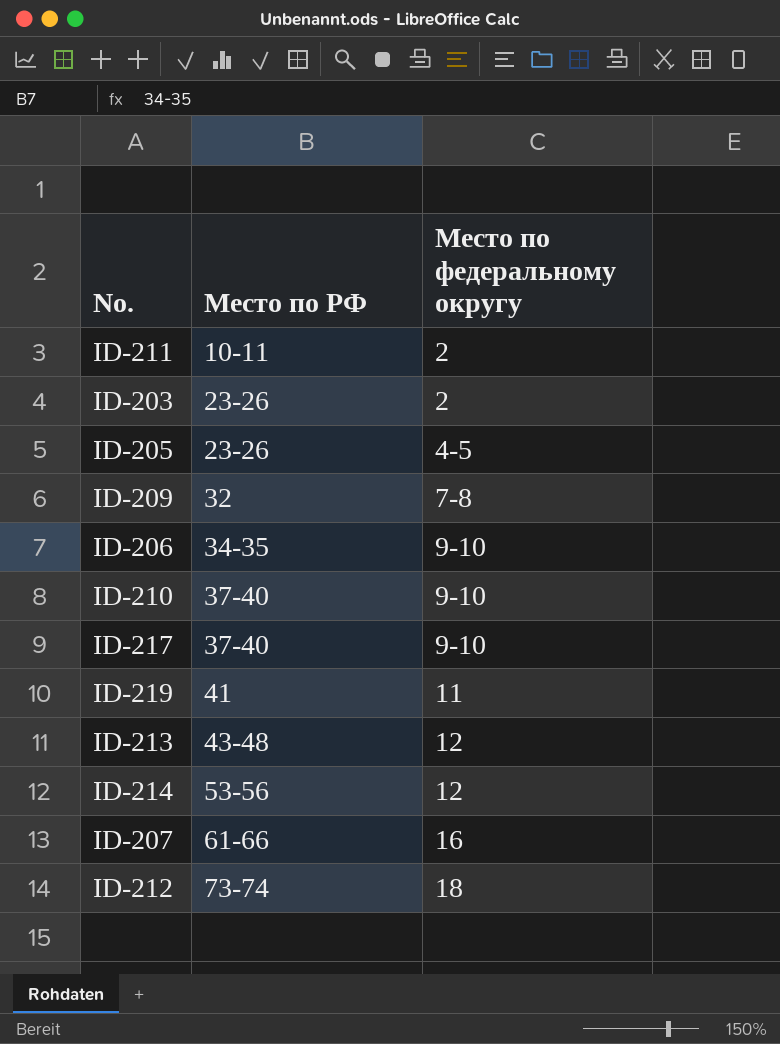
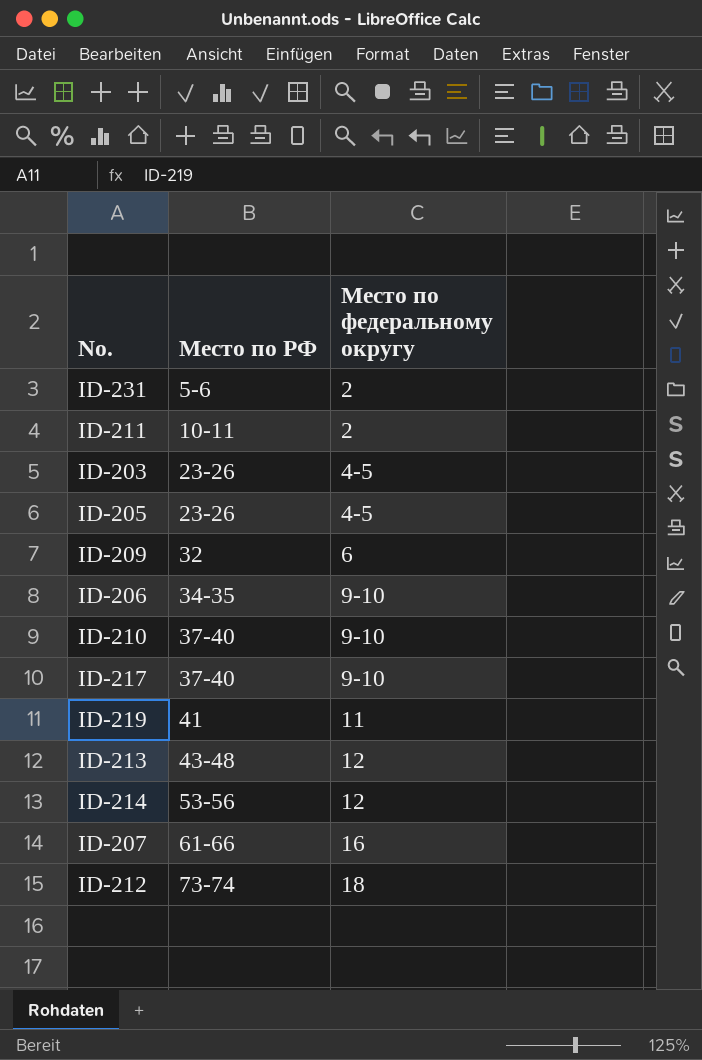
row ID-231: none -> 5-6 | 2
ID-203 | Место по федеральному округу: 2 -> 4-5
ID-209 | Место по федеральному округу: 7-8 -> 6

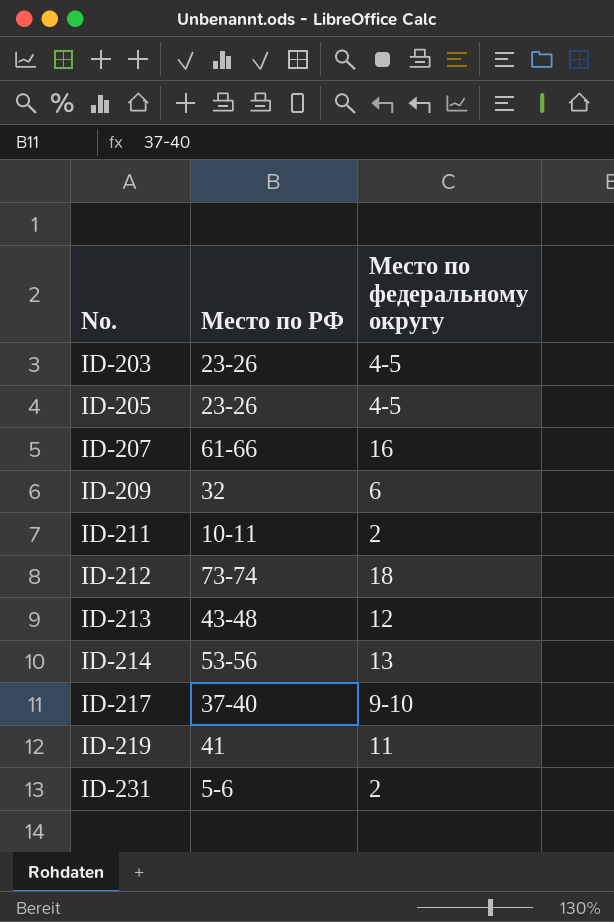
row order: Место по РФ ascending -> No. ascending
row ID-206: 34-35 | 9-10 -> none
row ID-210: 37-40 | 9-10 -> none
ID-214 | Место по федеральному округу: 12 -> 13

